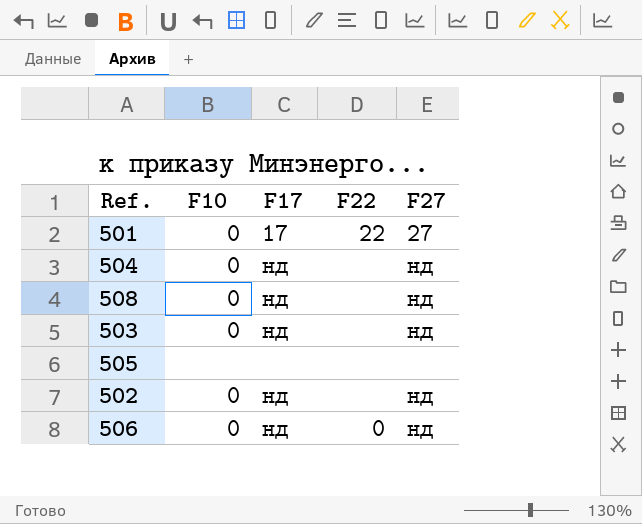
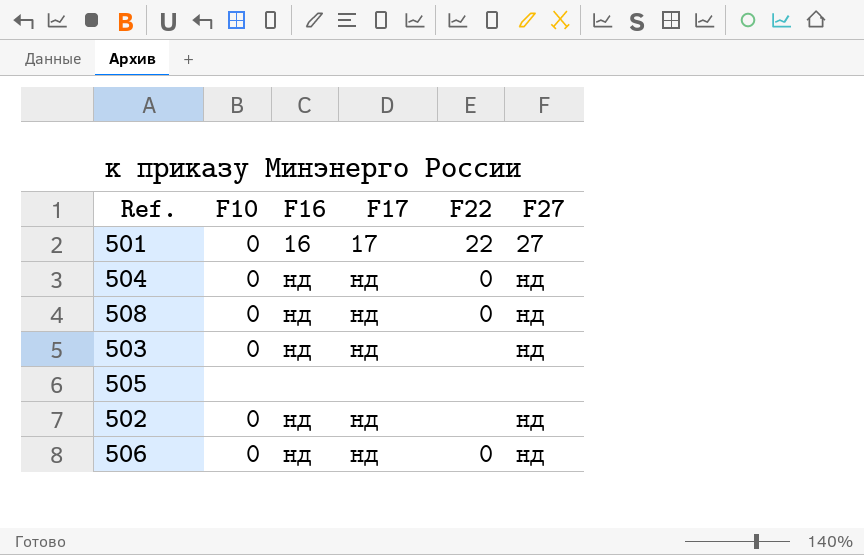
column F16 | position: none -> 3
504 | F22: none -> 0
508 | F22: none -> 0

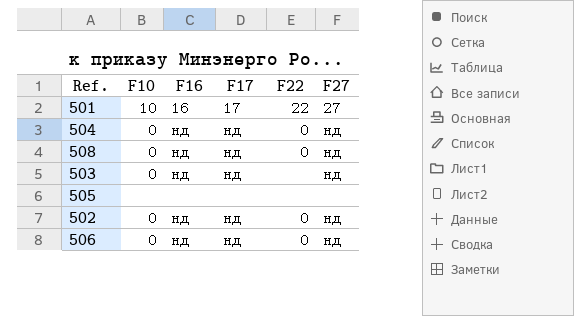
501 | F10: 0 -> 10
502 | F22: none -> 0

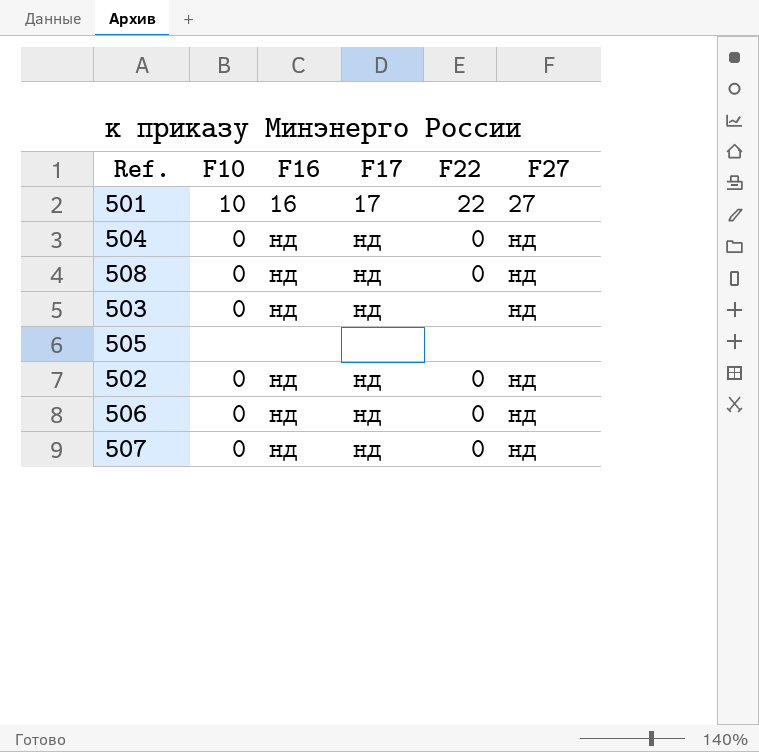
row 507: none -> 0 | нд | нд | 0 | нд

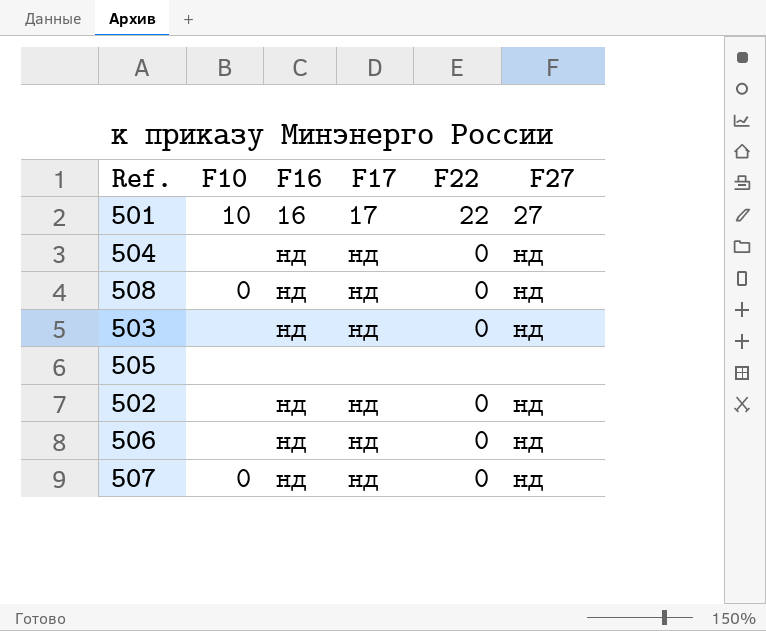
504 | F10: 0 -> none
503 | F10: 0 -> none
503 | F22: none -> 0
502 | F10: 0 -> none
506 | F10: 0 -> none

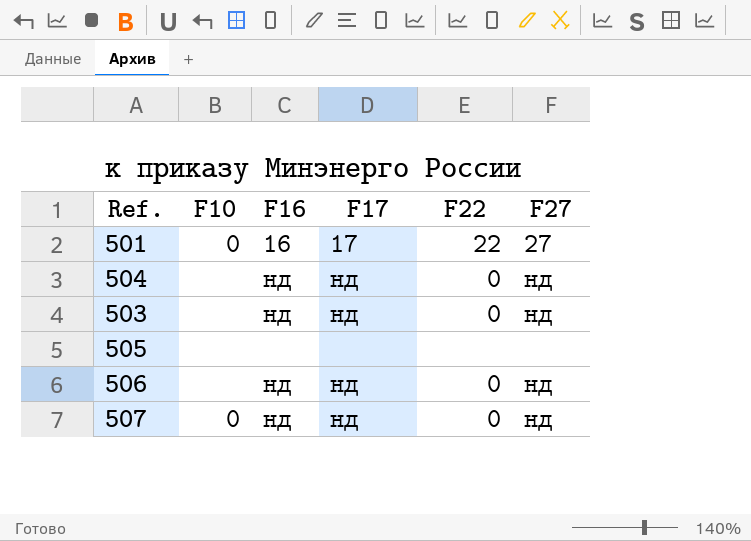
row 508: 0 | нд | нд | 0 | нд -> none
row 502: none | нд | нд | 0 | нд -> none
501 | F10: 10 -> 0

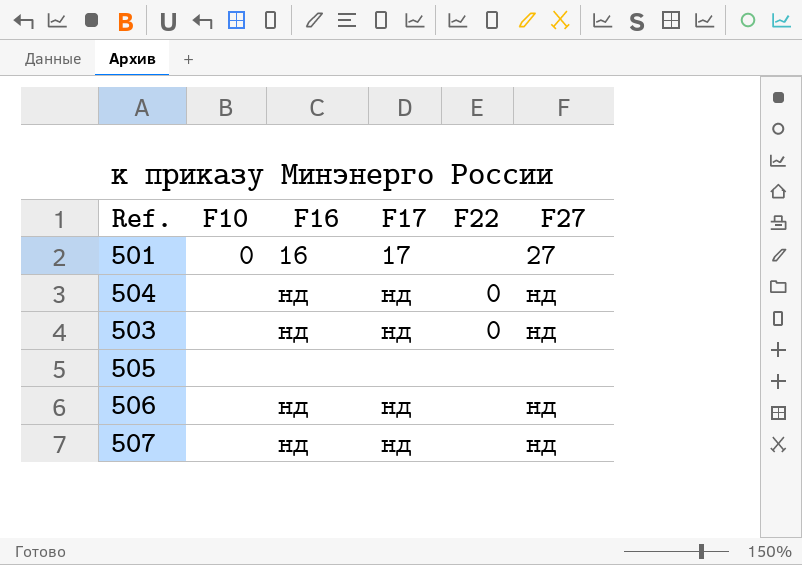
501 | F22: 22 -> none
506 | F22: 0 -> none
507 | F10: 0 -> none
507 | F22: 0 -> none

